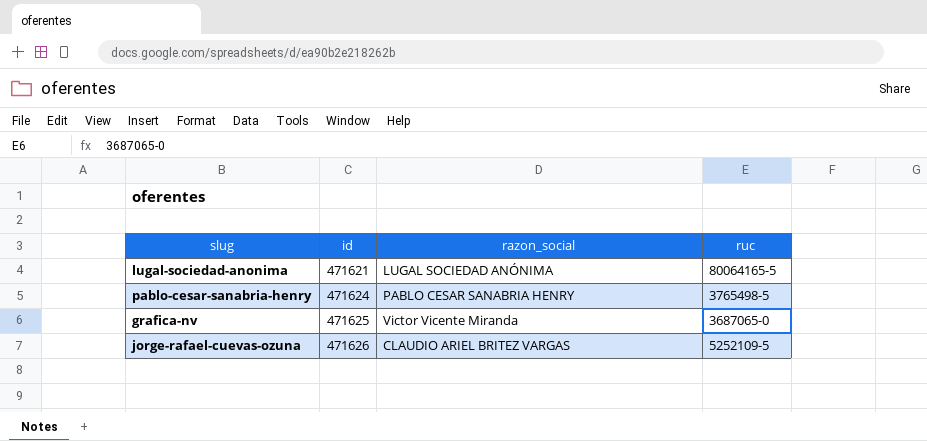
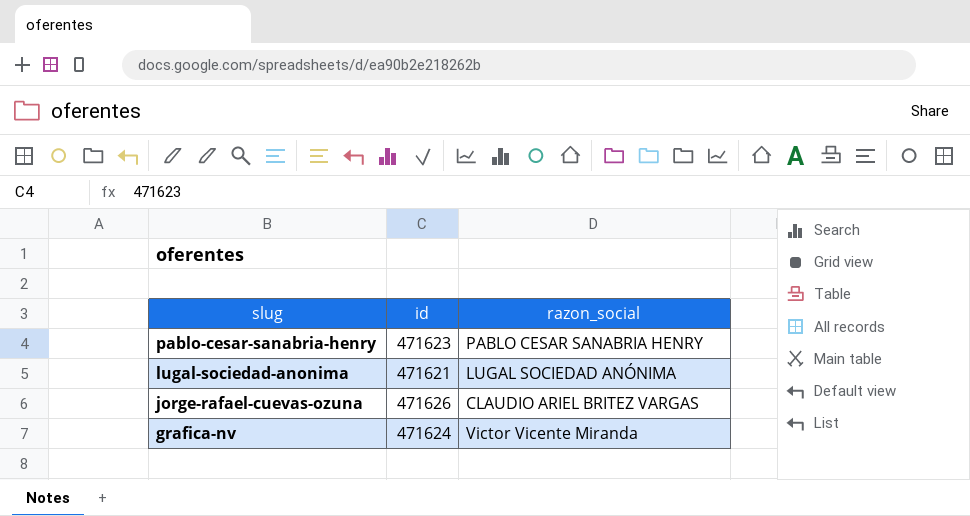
row order: id ascending -> slug descending
column ruc | position: 4 -> none
pablo-cesar-sanabria-henry | id: 471624 -> 471623
grafica-nv | id: 471625 -> 471624

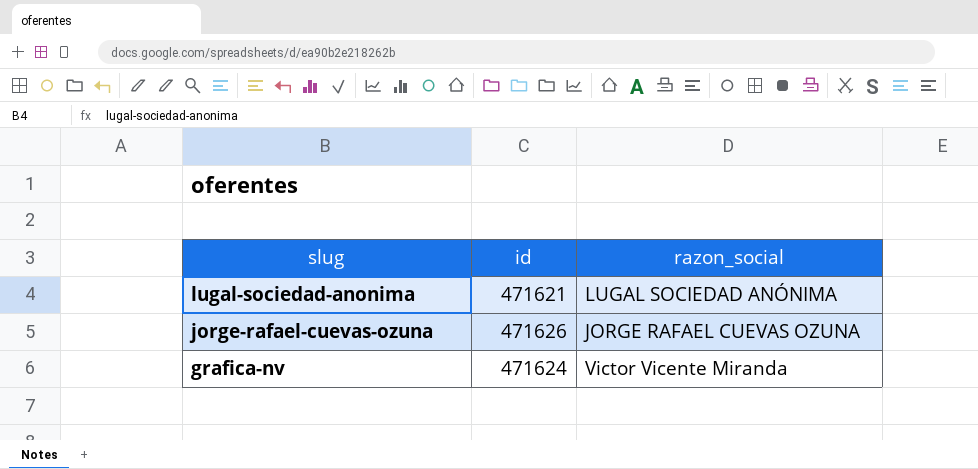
row pablo-cesar-sanabria-henry: 471623 | PABLO CESAR SANABRIA HENRY -> none
jorge-rafael-cuevas-ozuna | razon_social: CLAUDIO ARIEL BRITEZ VARGAS -> JORGE RAFAEL CUEVAS OZUNA

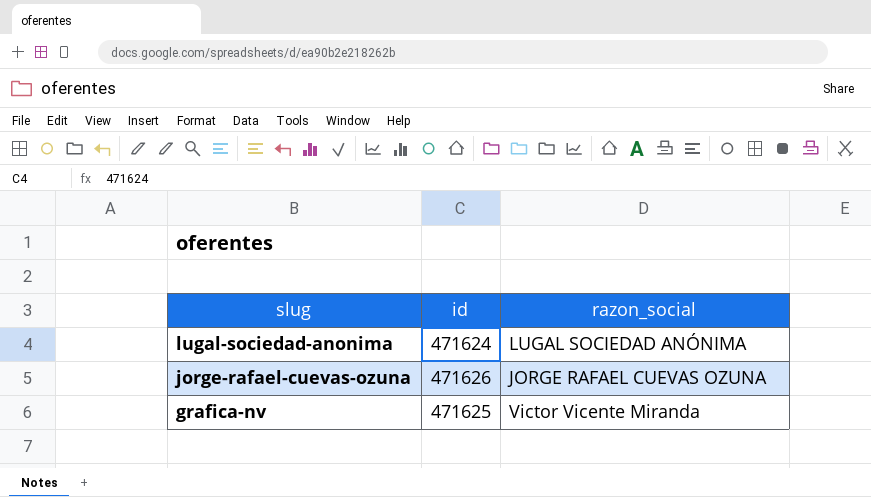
lugal-sociedad-anonima | id: 471621 -> 471624
grafica-nv | id: 471624 -> 471625

